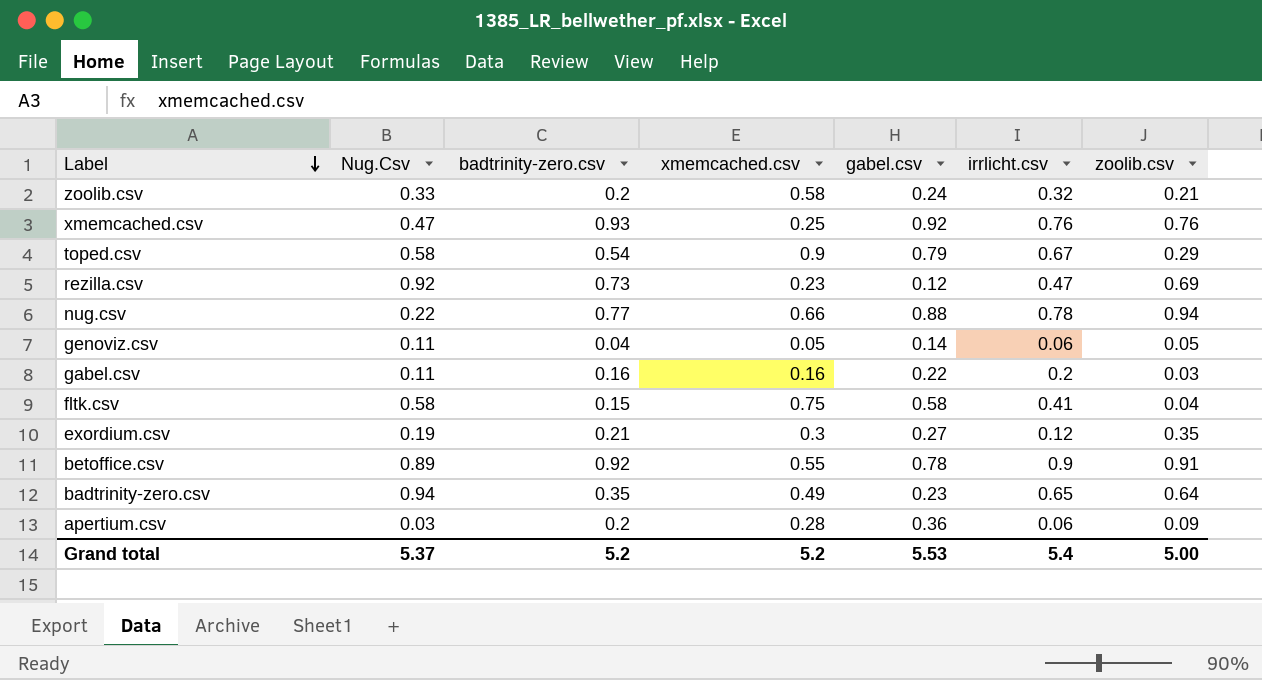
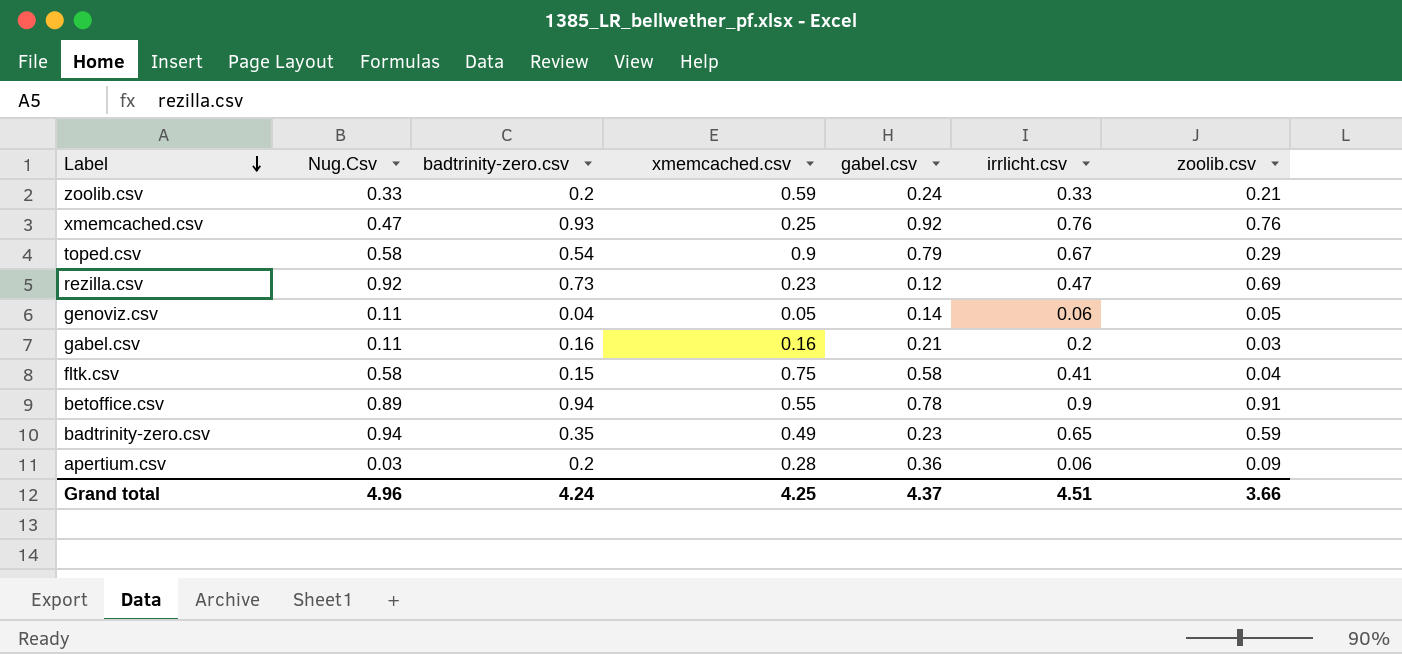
row nug.csv: 0.22 | 0.77 | 0.66 | 0.88 | 0.78 | 0.94 -> none
row exordium.csv: 0.19 | 0.21 | 0.3 | 0.27 | 0.12 | 0.35 -> none
zoolib.csv | xmemcached.csv: 0.58 -> 0.59
zoolib.csv | irrlicht.csv: 0.32 -> 0.33
gabel.csv | gabel.csv: 0.22 -> 0.21
betoffice.csv | badtrinity-zero.csv: 0.92 -> 0.94
badtrinity-zero.csv | zoolib.csv: 0.64 -> 0.59
Grand total | Nug.Csv: 5.37 -> 4.96
Grand total | badtrinity-zero.csv: 5.2 -> 4.24
Grand total | xmemcached.csv: 5.2 -> 4.25
Grand total | gabel.csv: 5.53 -> 4.37
Grand total | irrlicht.csv: 5.4 -> 4.51
Grand total | zoolib.csv: 5.00 -> 3.66

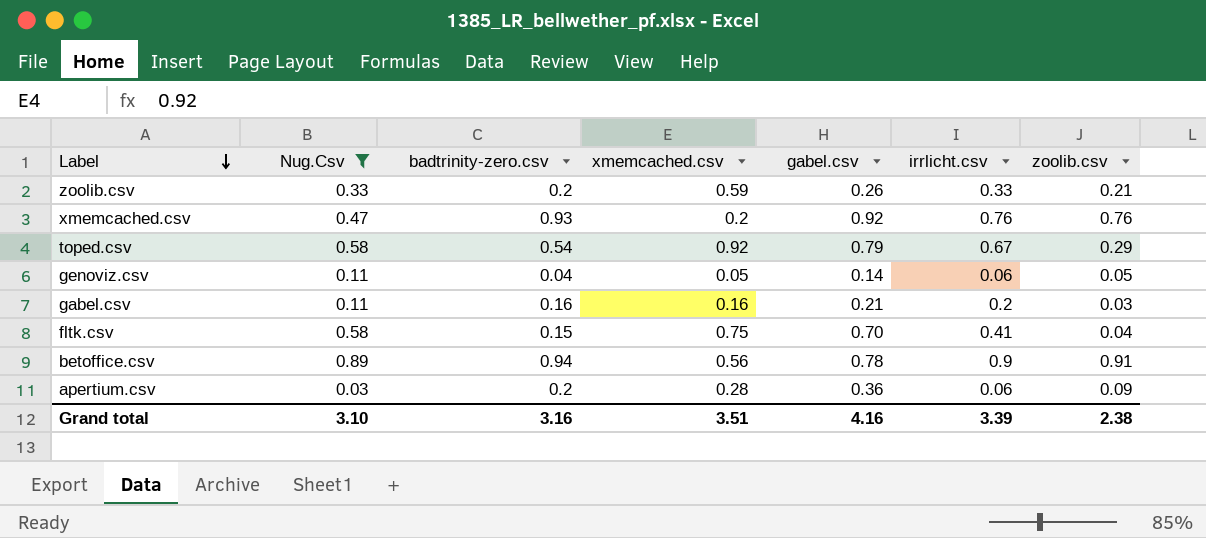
filter: none -> Nug.Csv <= 0.89
zoolib.csv | gabel.csv: 0.24 -> 0.26
xmemcached.csv | xmemcached.csv: 0.25 -> 0.2
toped.csv | xmemcached.csv: 0.9 -> 0.92
fltk.csv | gabel.csv: 0.58 -> 0.70
betoffice.csv | xmemcached.csv: 0.55 -> 0.56
Grand total | Nug.Csv: 4.96 -> 3.10
Grand total | badtrinity-zero.csv: 4.24 -> 3.16
Grand total | xmemcached.csv: 4.25 -> 3.51
Grand total | gabel.csv: 4.37 -> 4.16
Grand total | irrlicht.csv: 4.51 -> 3.39
Grand total | zoolib.csv: 3.66 -> 2.38

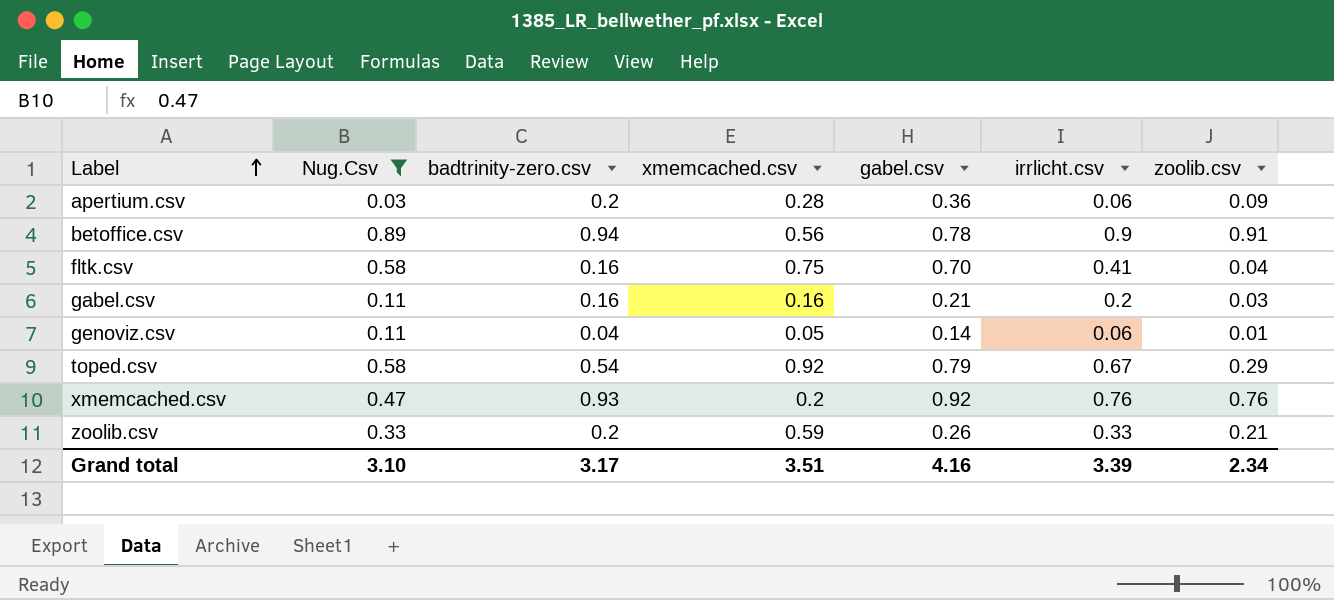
row order: Label descending -> Label ascending
fltk.csv | badtrinity-zero.csv: 0.15 -> 0.16
genoviz.csv | zoolib.csv: 0.05 -> 0.01
Grand total | badtrinity-zero.csv: 3.16 -> 3.17
Grand total | zoolib.csv: 2.38 -> 2.34

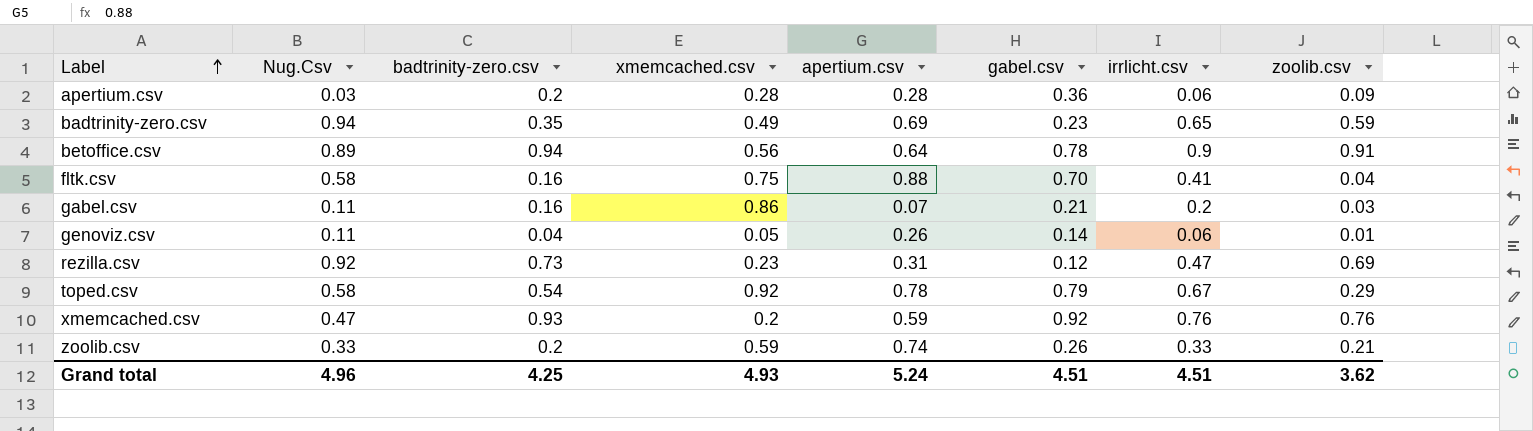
filter: Nug.Csv <= 0.89 -> none
column apertium.csv | position: none -> 5
gabel.csv | xmemcached.csv: 0.16 -> 0.86
Grand total | Nug.Csv: 3.10 -> 4.96
Grand total | badtrinity-zero.csv: 3.17 -> 4.25
Grand total | xmemcached.csv: 3.51 -> 4.93
Grand total | gabel.csv: 4.16 -> 4.51
Grand total | irrlicht.csv: 3.39 -> 4.51
Grand total | zoolib.csv: 2.34 -> 3.62

